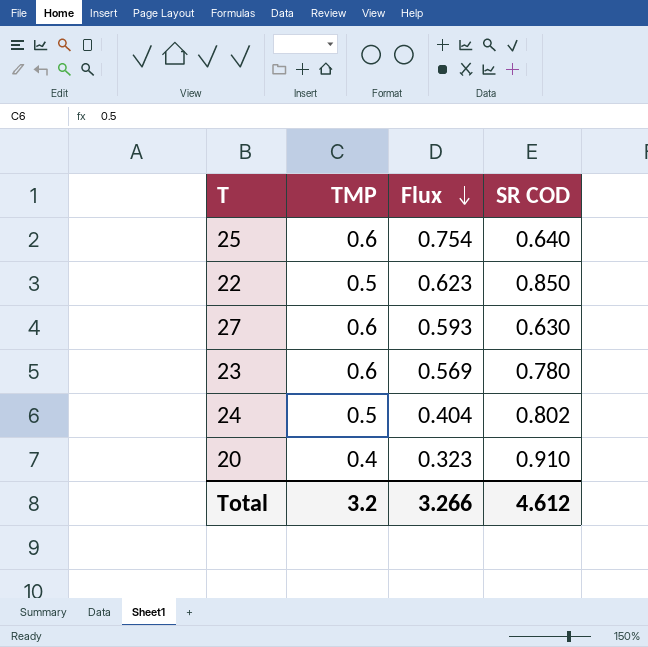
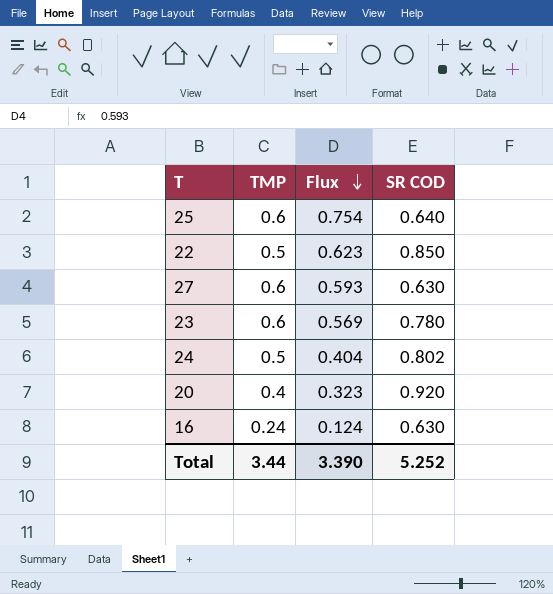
20 | SR COD: 0.910 -> 0.920
row 16: none -> 0.24 | 0.124 | 0.630
Total | TMP: 3.2 -> 3.44
Total | Flux: 3.266 -> 3.390
Total | SR COD: 4.612 -> 5.252

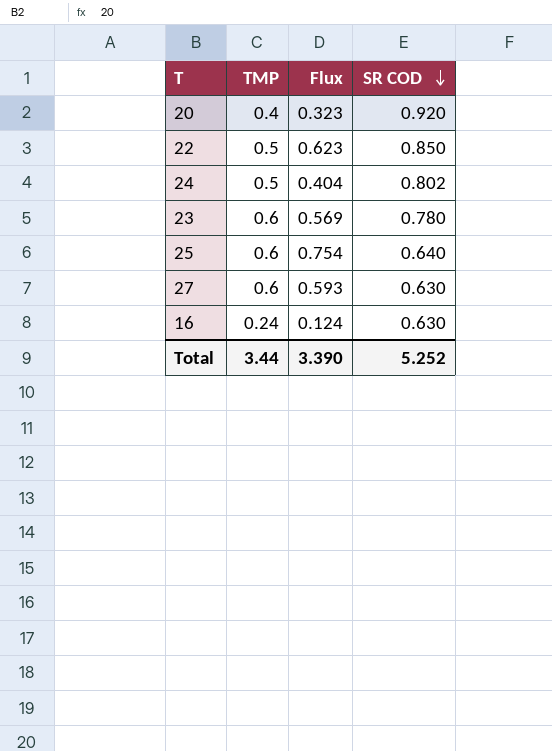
row order: Flux descending -> SR COD descending

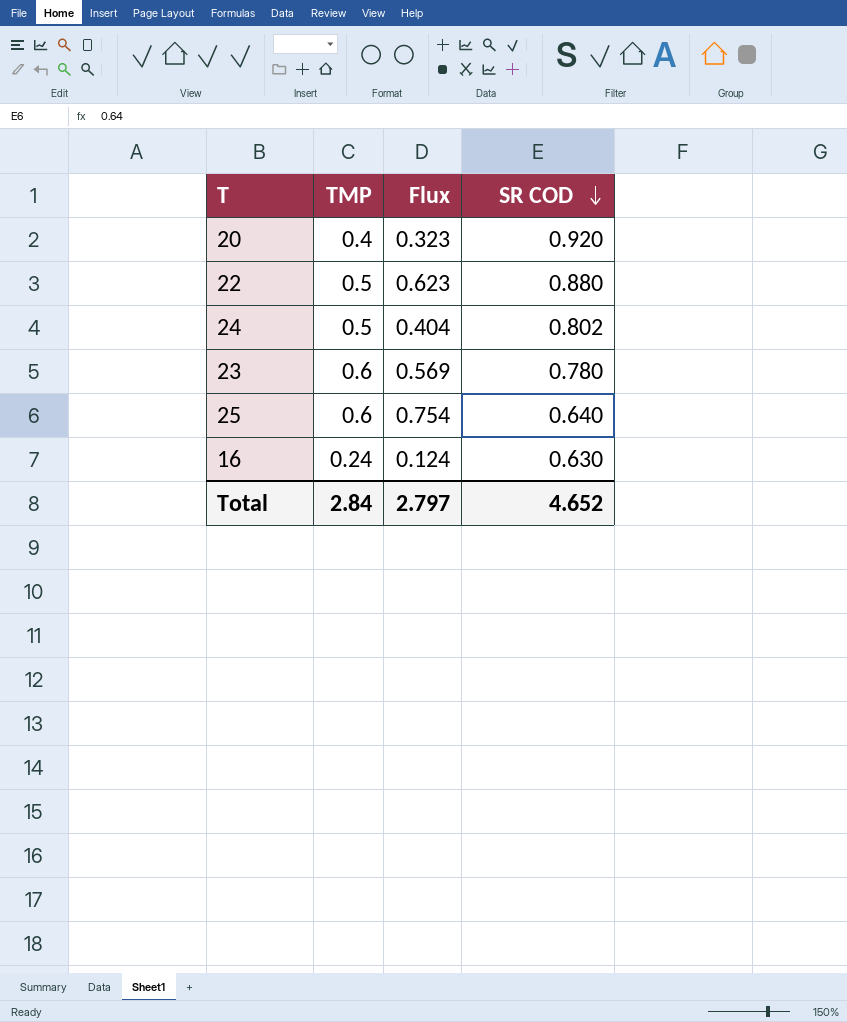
row 27: 0.6 | 0.593 | 0.630 -> none
22 | SR COD: 0.850 -> 0.880
Total | TMP: 3.44 -> 2.84
Total | Flux: 3.390 -> 2.797
Total | SR COD: 5.252 -> 4.652

